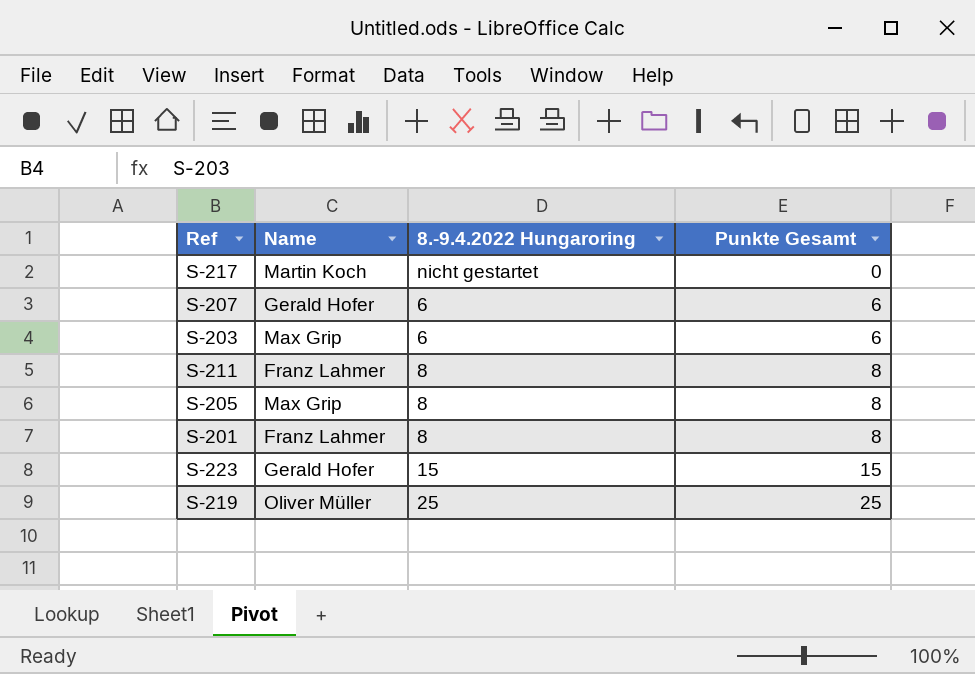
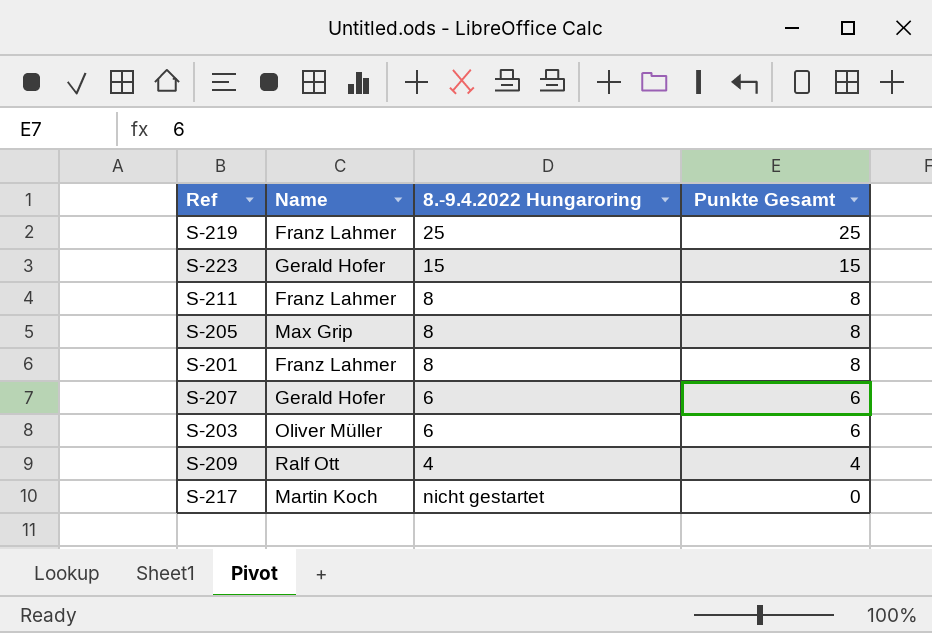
row order: Punkte Gesamt ascending -> Punkte Gesamt descending
S-219 | Name: Oliver Müller -> Franz Lahmer
S-203 | Name: Max Grip -> Oliver Müller
row S-209: none -> Ralf Ott | 4 | 4

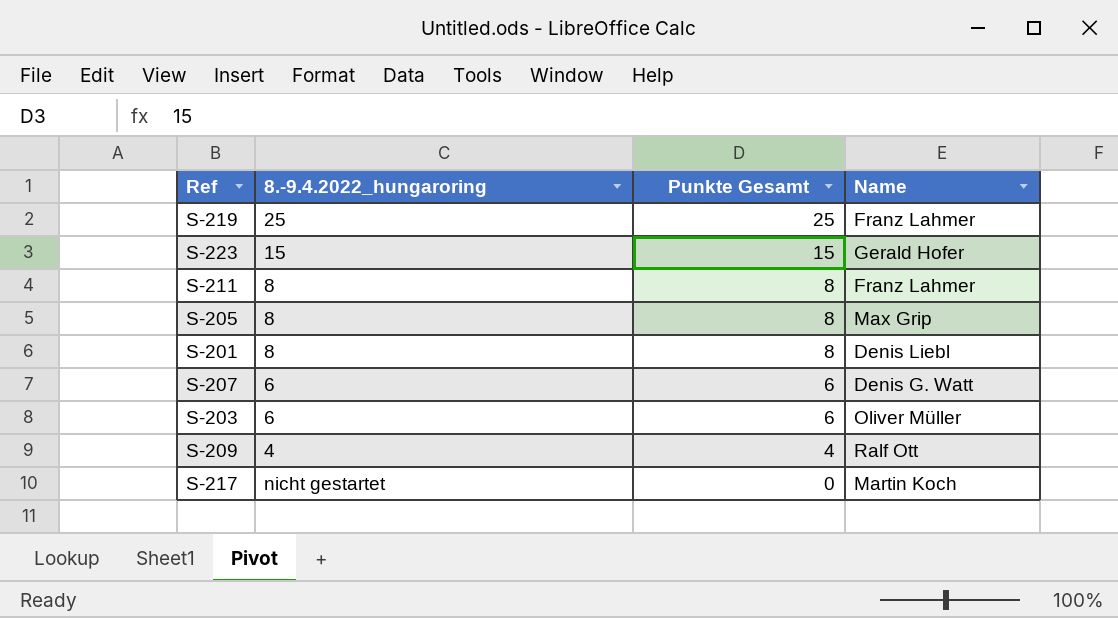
column name: 8.-9.4.2022 Hungaroring -> 8.-9.4.2022_hungaroring
column Name | position: 2 -> 4
S-201 | Name: Franz Lahmer -> Denis Liebl
S-207 | Name: Gerald Hofer -> Denis G. Watt

